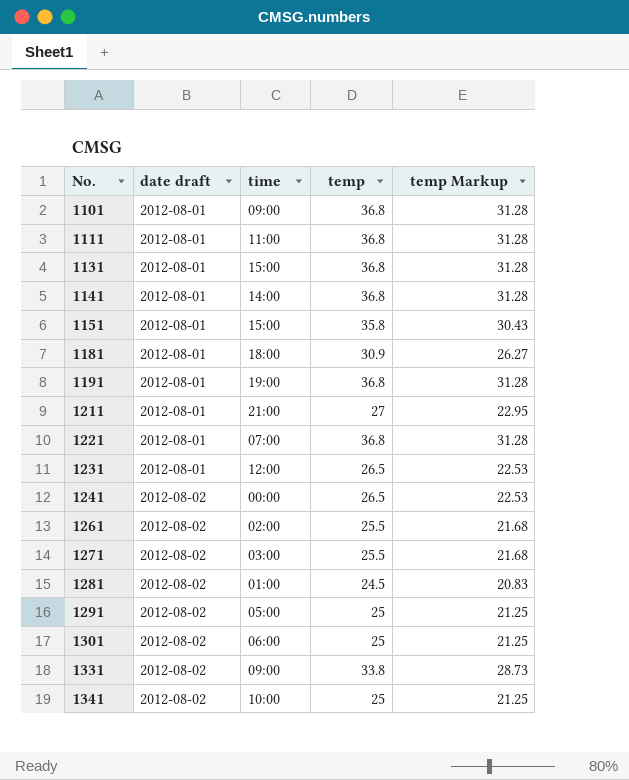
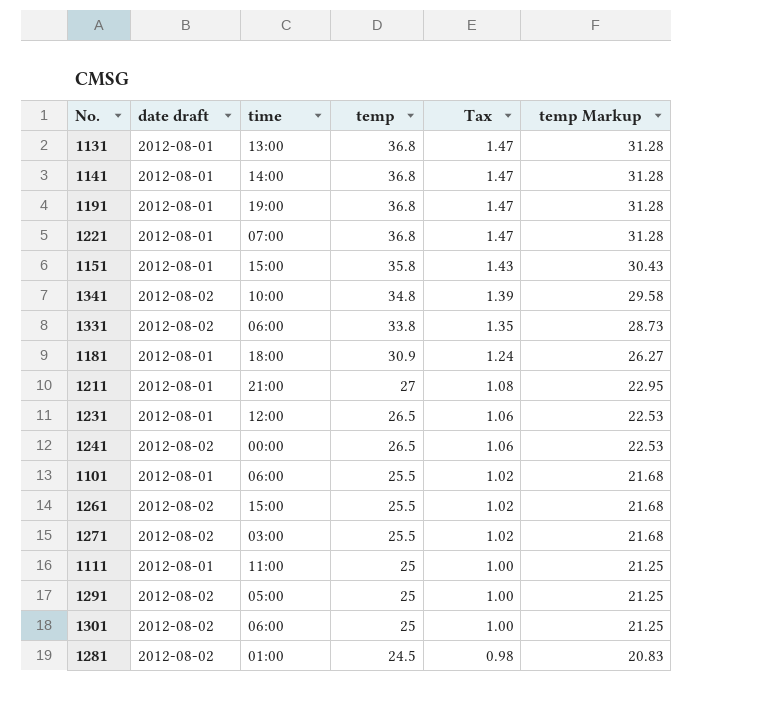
row order: No. ascending -> temp descending
column Tax | formula: none -> [temp] * 0.04
1131 | time: 15:00 -> 13:00
1341 | temp: 25 -> 34.8
1341 | temp Markup: 21.25 -> 29.58
1331 | time: 09:00 -> 06:00
1101 | time: 09:00 -> 06:00
1101 | temp: 36.8 -> 25.5
1101 | temp Markup: 31.28 -> 21.68
1261 | time: 02:00 -> 15:00
1111 | temp: 36.8 -> 25
1111 | temp Markup: 31.28 -> 21.25

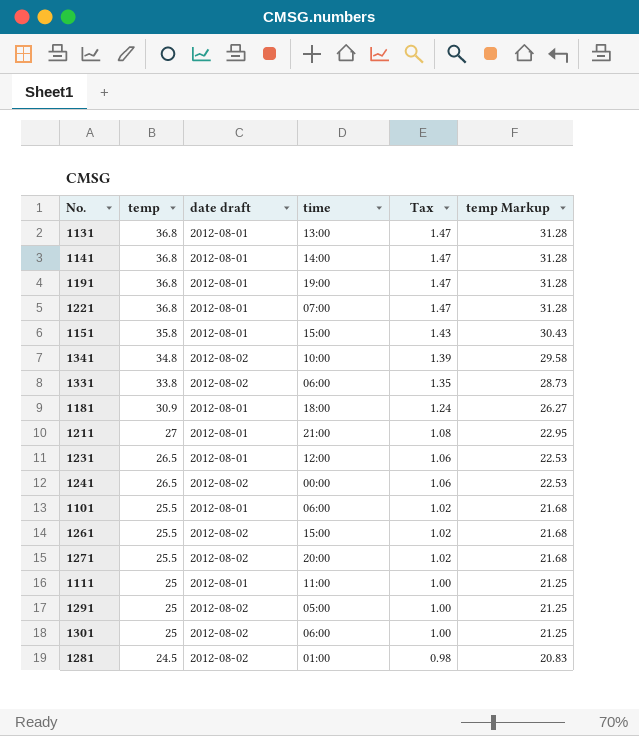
column temp | position: 4 -> 2
1271 | time: 03:00 -> 20:00

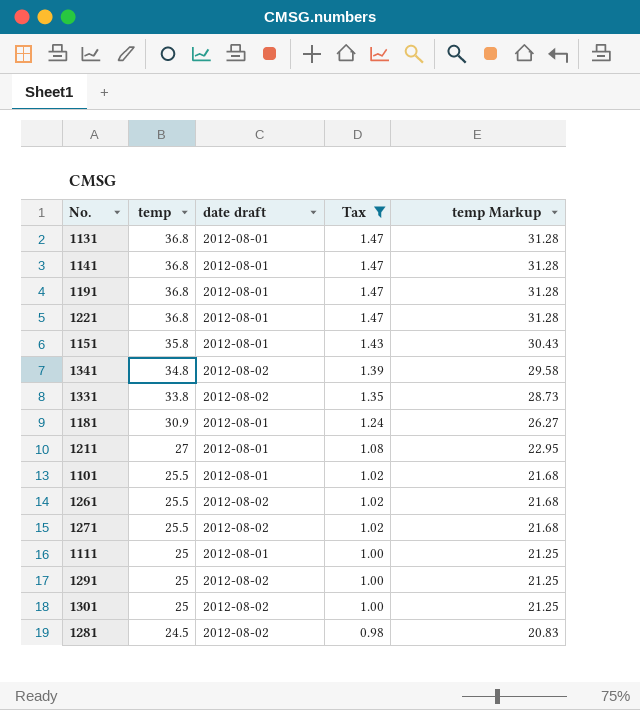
filter: none -> Tax != 1.06
column time | position: 4 -> none

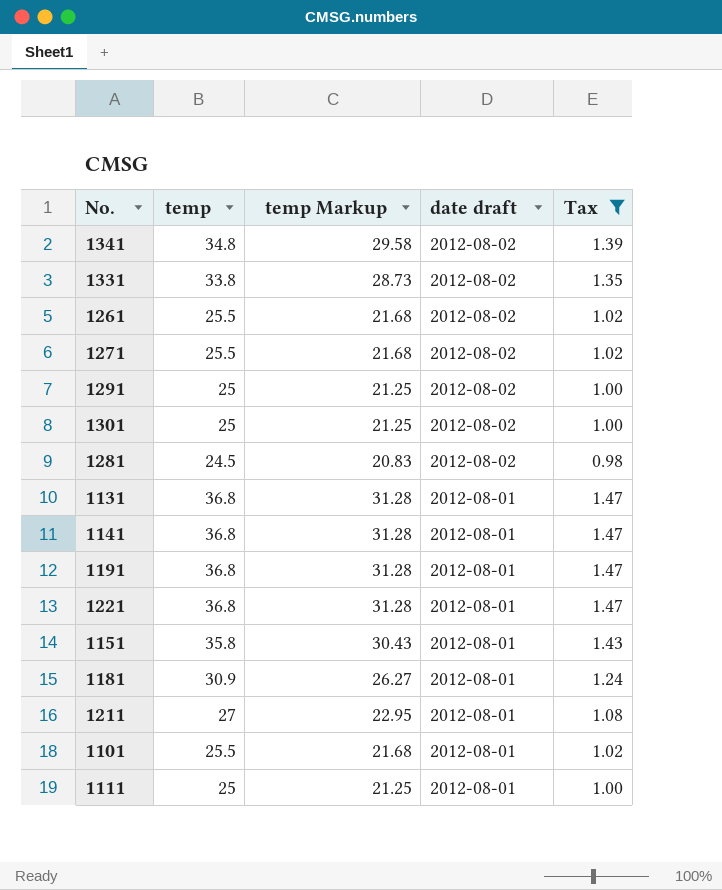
row order: temp descending -> date draft descending
column temp Markup | position: 5 -> 3

